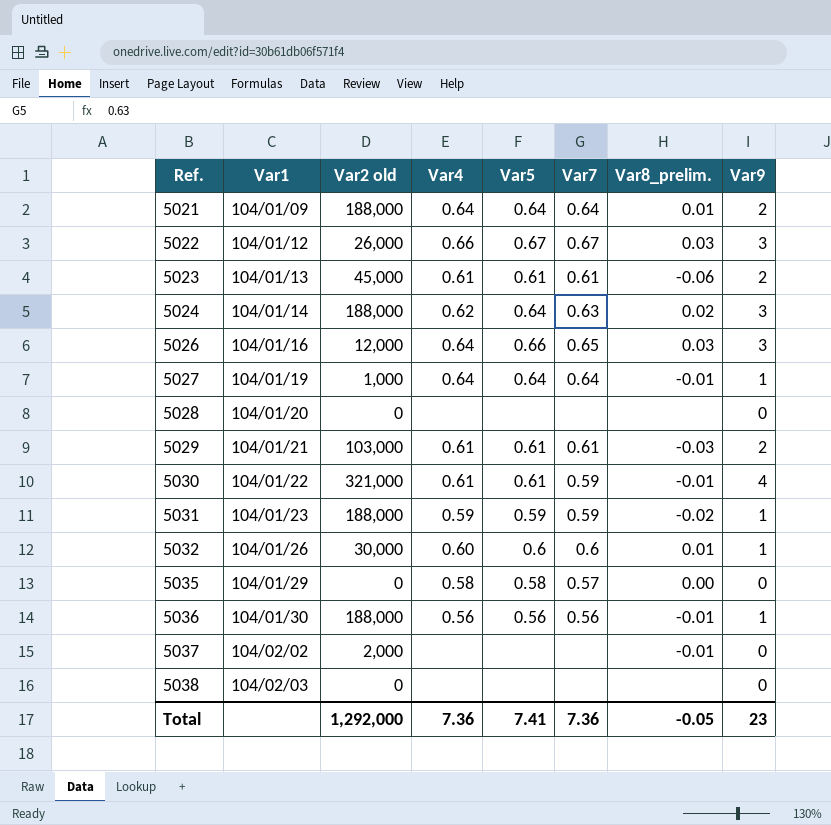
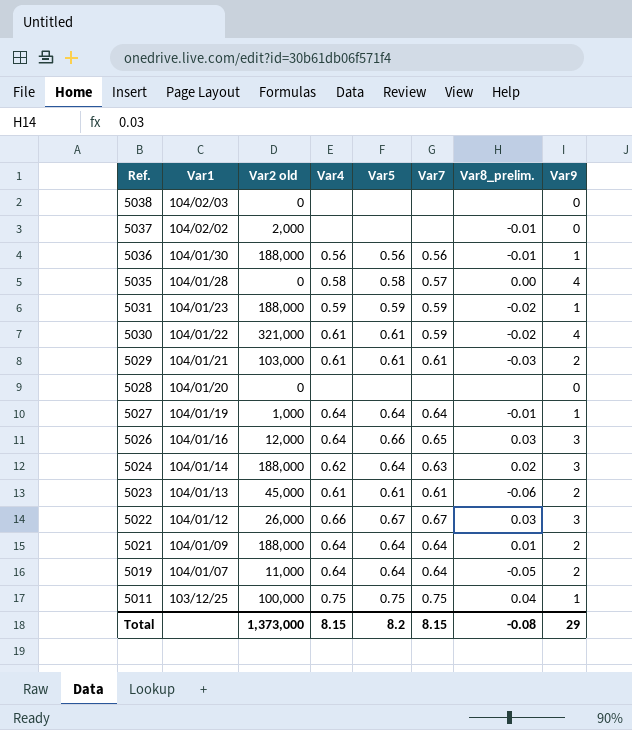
row order: Ref. ascending -> Ref. descending
row 5032: 104/01/26 | 30,000 | 0.60 | 0.6 | 0.6 | 0.01 | 1 -> none
5035 | Var1: 104/01/29 -> 104/01/28
5035 | Var9: 0 -> 4
5030 | Var8_prelim.: -0.01 -> -0.02
row 5019: none -> 104/01/07 | 11,000 | 0.64 | 0.64 | 0.64 | -0.05 | 2
row 5011: none -> 103/12/25 | 100,000 | 0.75 | 0.75 | 0.75 | 0.04 | 1
Total | Var2 old: 1,292,000 -> 1,373,000
Total | Var4: 7.36 -> 8.15
Total | Var5: 7.41 -> 8.2
Total | Var7: 7.36 -> 8.15
Total | Var8_prelim.: -0.05 -> -0.08
Total | Var9: 23 -> 29

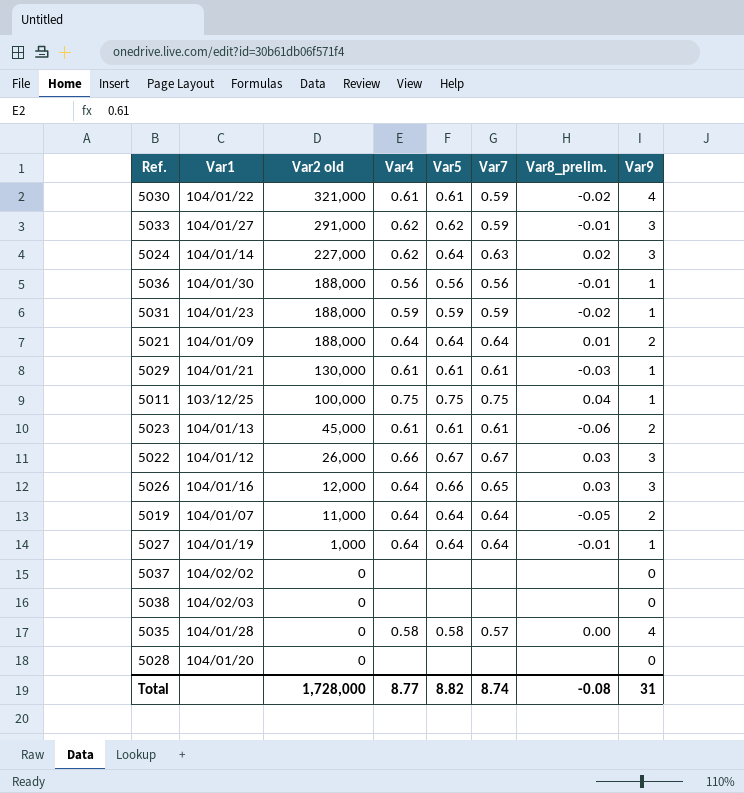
row order: Ref. descending -> Var2 old descending
row 5033: none -> 104/01/27 | 291,000 | 0.62 | 0.62 | 0.59 | -0.01 | 3
5024 | Var2 old: 188,000 -> 227,000
5029 | Var2 old: 103,000 -> 130,000
5029 | Var9: 2 -> 1
5037 | Var2 old: 2,000 -> 0
5037 | Var8_prelim.: -0.01 -> none
Total | Var2 old: 1,373,000 -> 1,728,000
Total | Var4: 8.15 -> 8.77
Total | Var5: 8.2 -> 8.82
Total | Var7: 8.15 -> 8.74
Total | Var9: 29 -> 31

